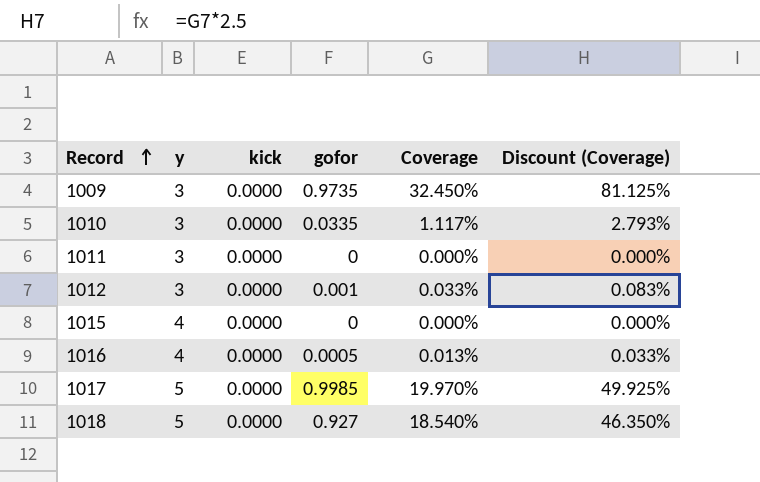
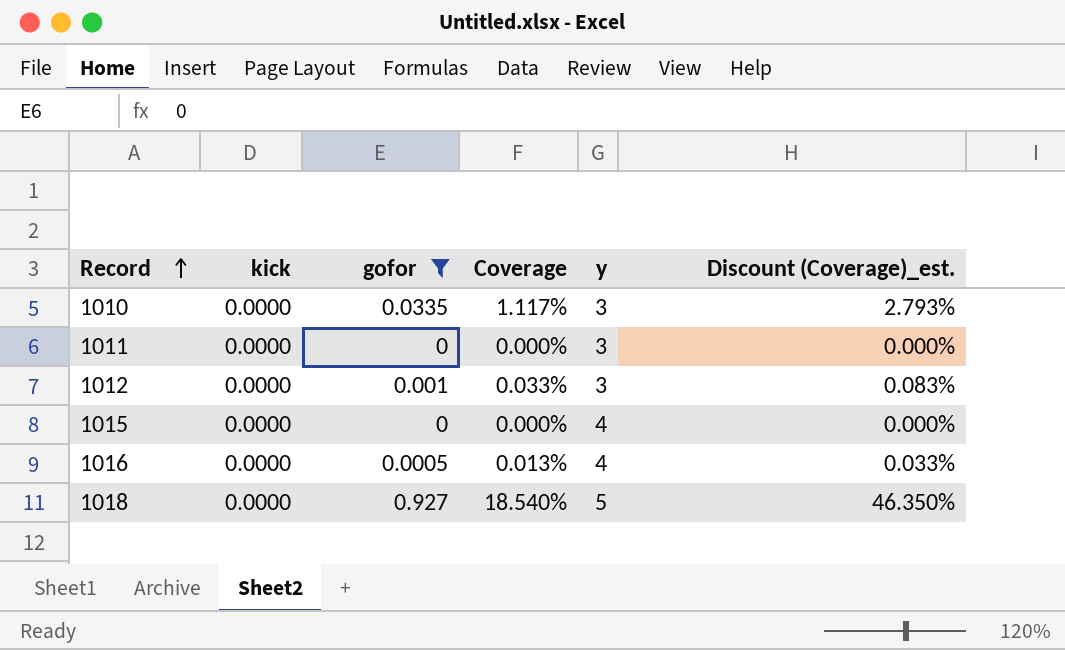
filter: none -> gofor <= 0.927
column y | position: 2 -> 5
column name: Discount (Coverage) -> Discount (Coverage)_est.

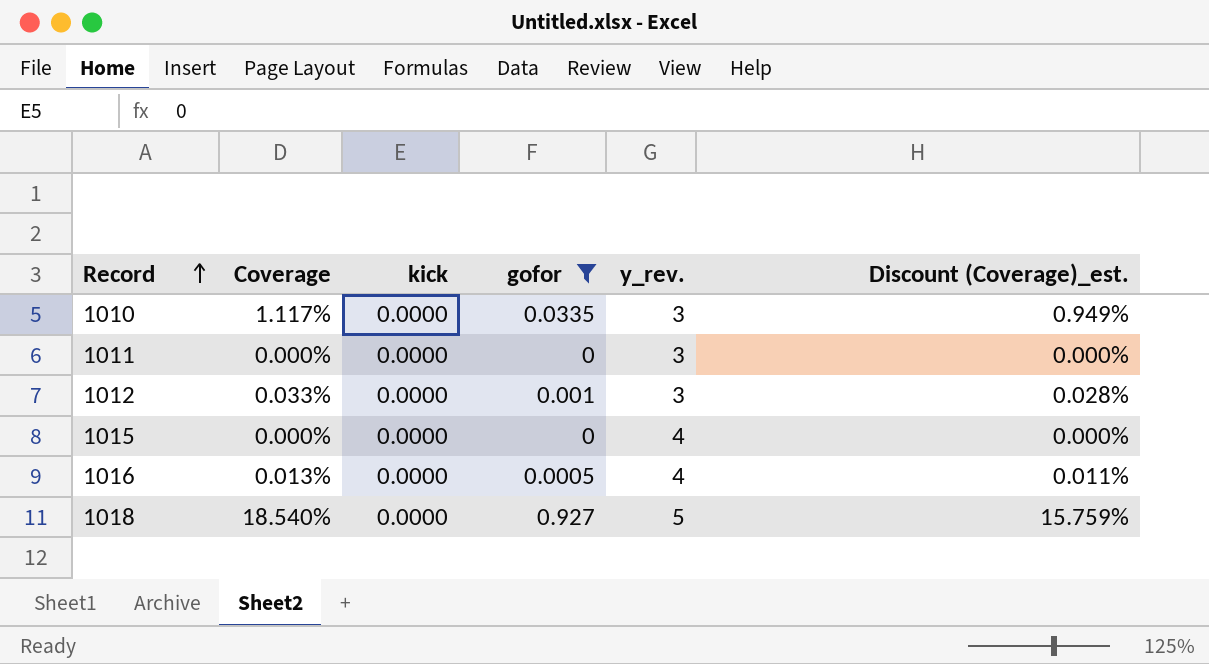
column Coverage | position: 4 -> 2
column name: y -> y_rev.
column Discount (Coverage)_est. | formula: [Coverage] * 2.5 -> [Coverage] * 0.85

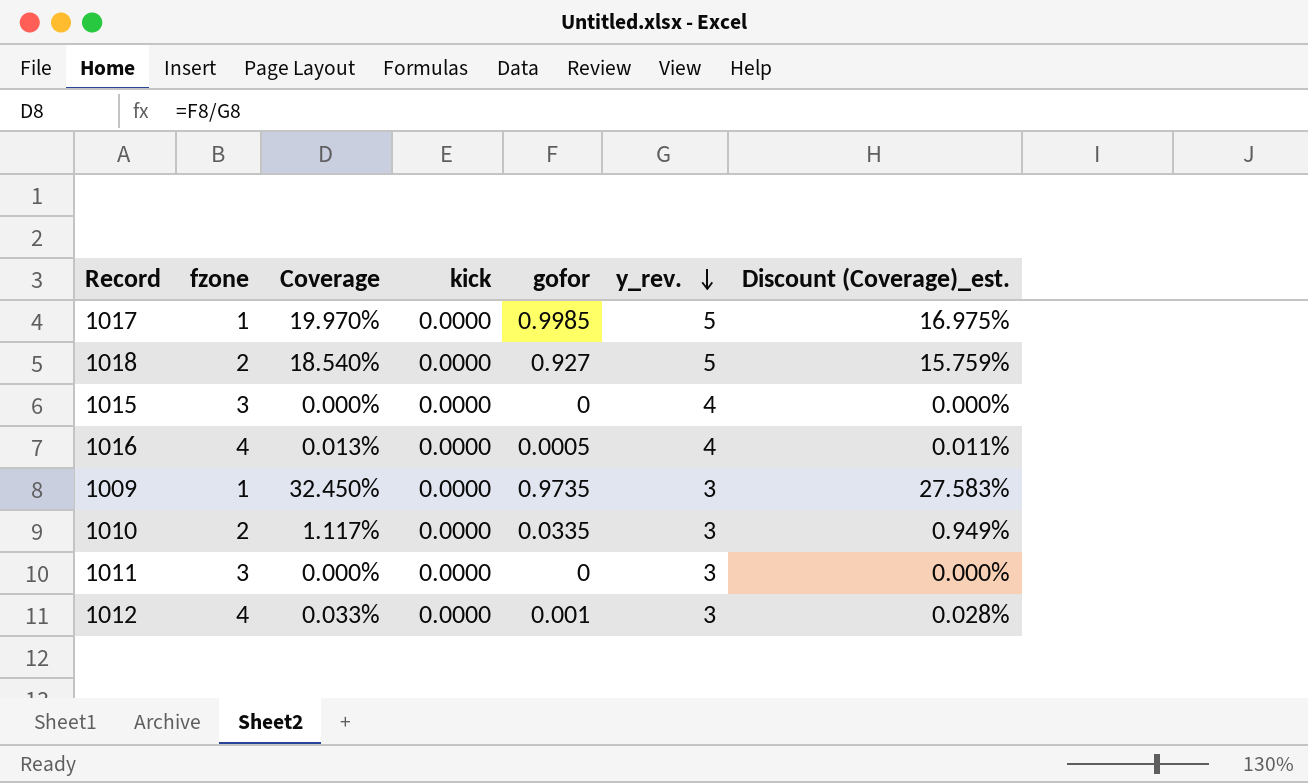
filter: gofor <= 0.927 -> none
row order: Record ascending -> y_rev. descending
column fzone | position: none -> 2

